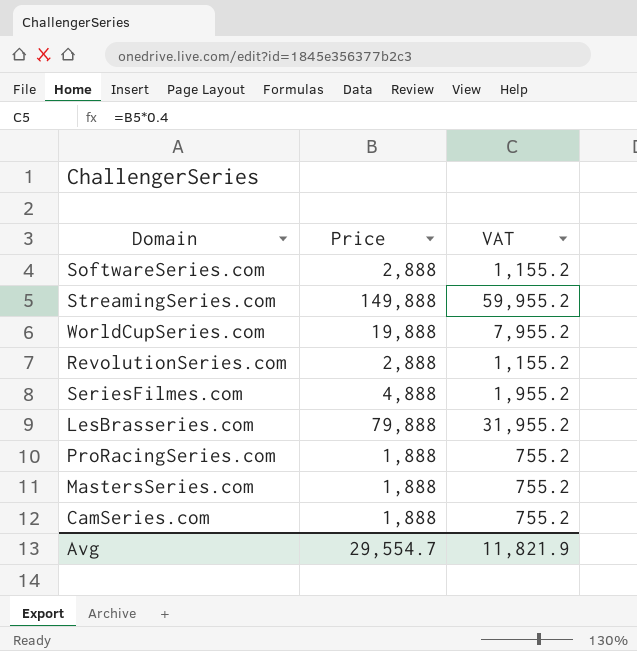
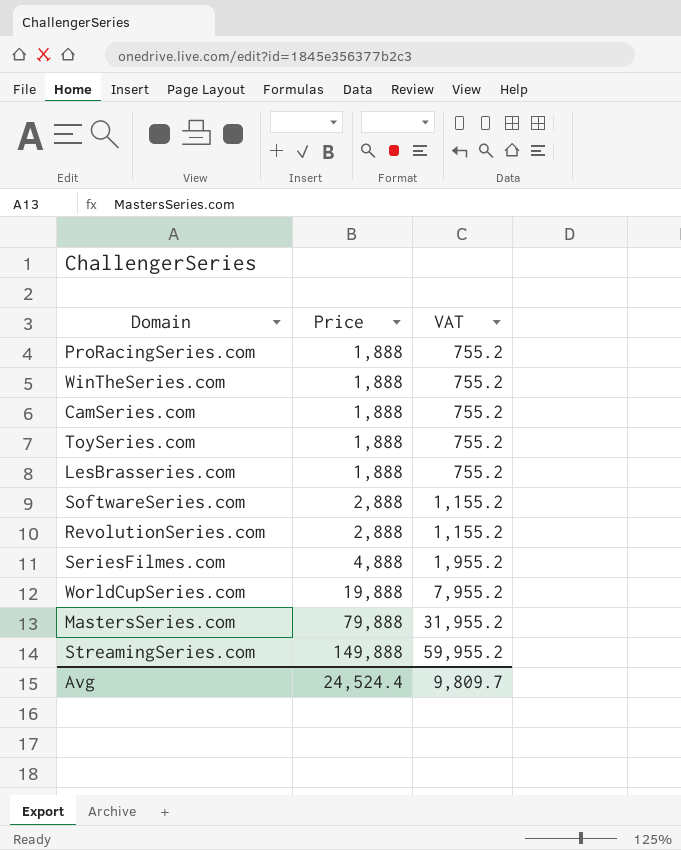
row order: none -> Price ascending
row WinTheSeries.com: none -> 1,888 | 755.2
row ToySeries.com: none -> 1,888 | 755.2
LesBrasseries.com | Price: 79,888 -> 1,888
LesBrasseries.com | VAT: 31,955.2 -> 755.2
MastersSeries.com | Price: 1,888 -> 79,888
MastersSeries.com | VAT: 755.2 -> 31,955.2
Avg | Price: 29,554.7 -> 24,524.4
Avg | VAT: 11,821.9 -> 9,809.7

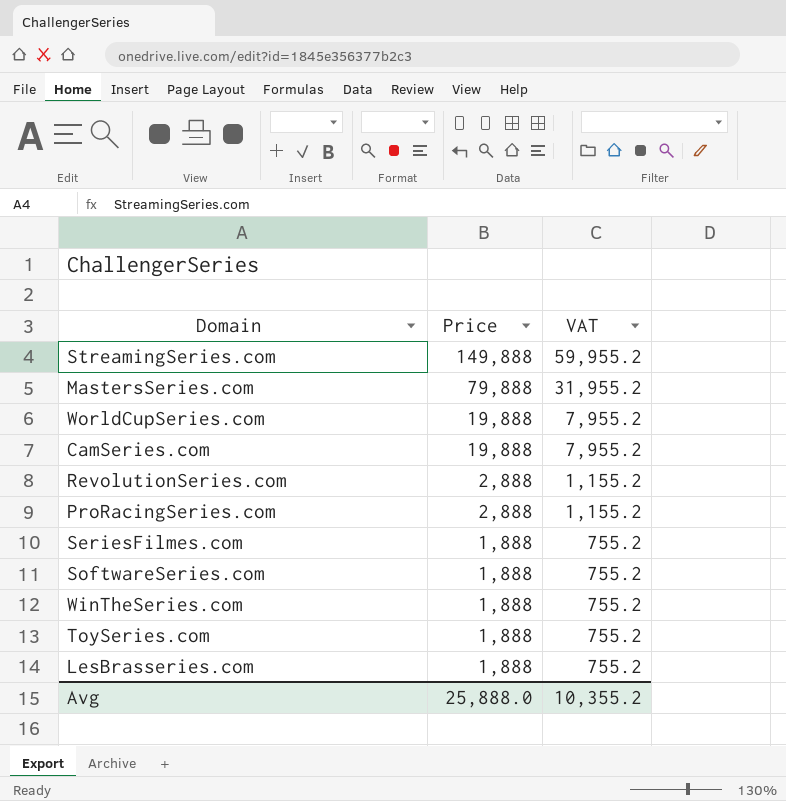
row order: Price ascending -> Price descending
CamSeries.com | Price: 1,888 -> 19,888
CamSeries.com | VAT: 755.2 -> 7,955.2
ProRacingSeries.com | Price: 1,888 -> 2,888
ProRacingSeries.com | VAT: 755.2 -> 1,155.2
SeriesFilmes.com | Price: 4,888 -> 1,888
SeriesFilmes.com | VAT: 1,955.2 -> 755.2
SoftwareSeries.com | Price: 2,888 -> 1,888
SoftwareSeries.com | VAT: 1,155.2 -> 755.2
Avg | Price: 24,524.4 -> 25,888.0
Avg | VAT: 9,809.7 -> 10,355.2

